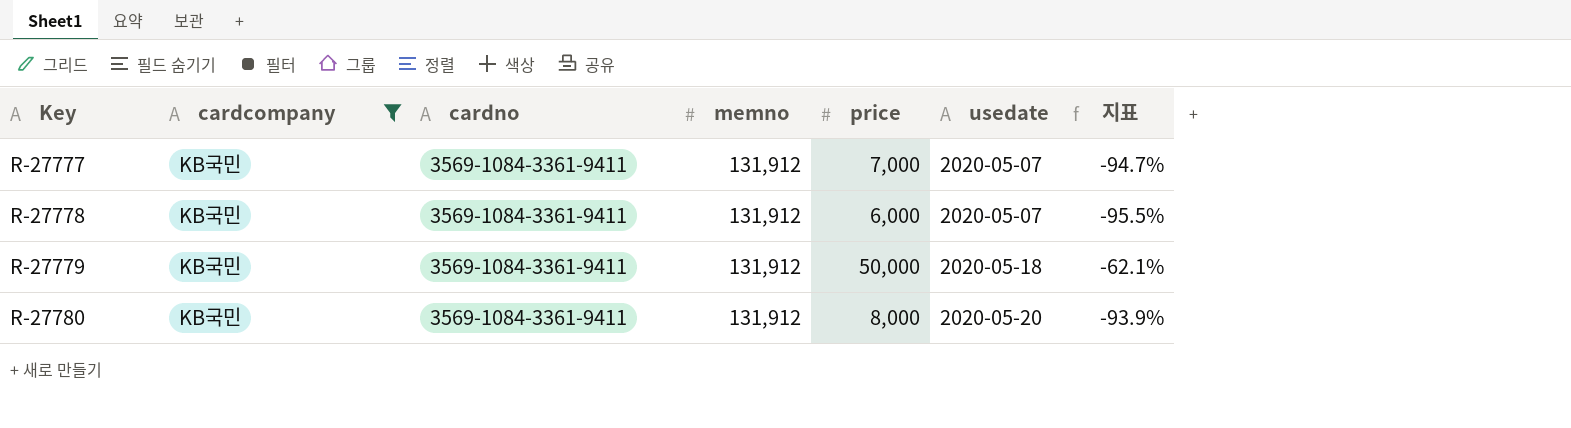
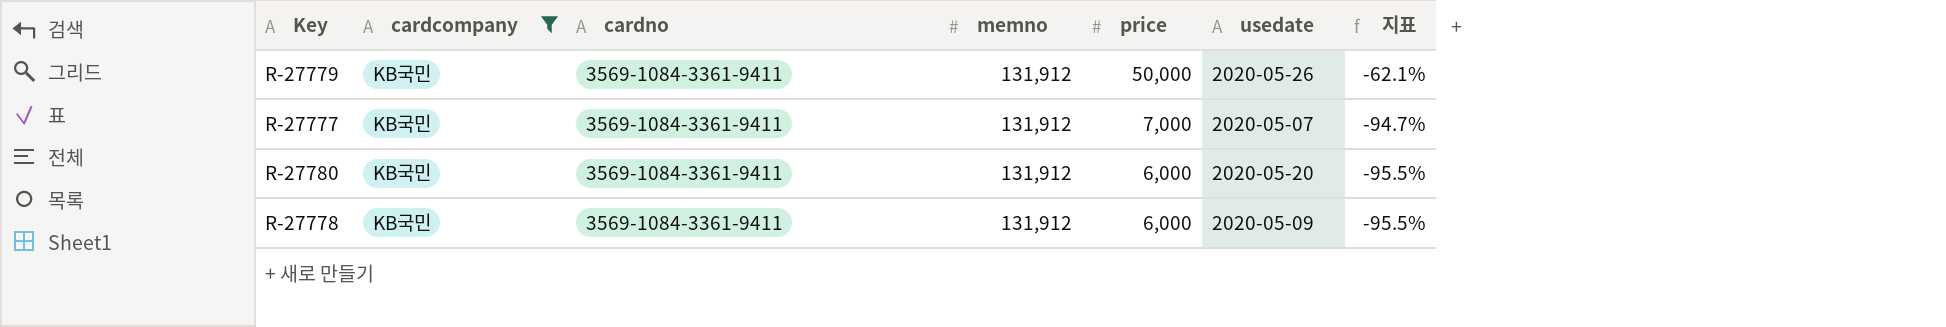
row order: Key ascending -> price descending
R-27779 | usedate: 2020-05-18 -> 2020-05-26
R-27780 | price: 8,000 -> 6,000
R-27780 | 지표: -93.9% -> -95.5%
R-27778 | usedate: 2020-05-07 -> 2020-05-09

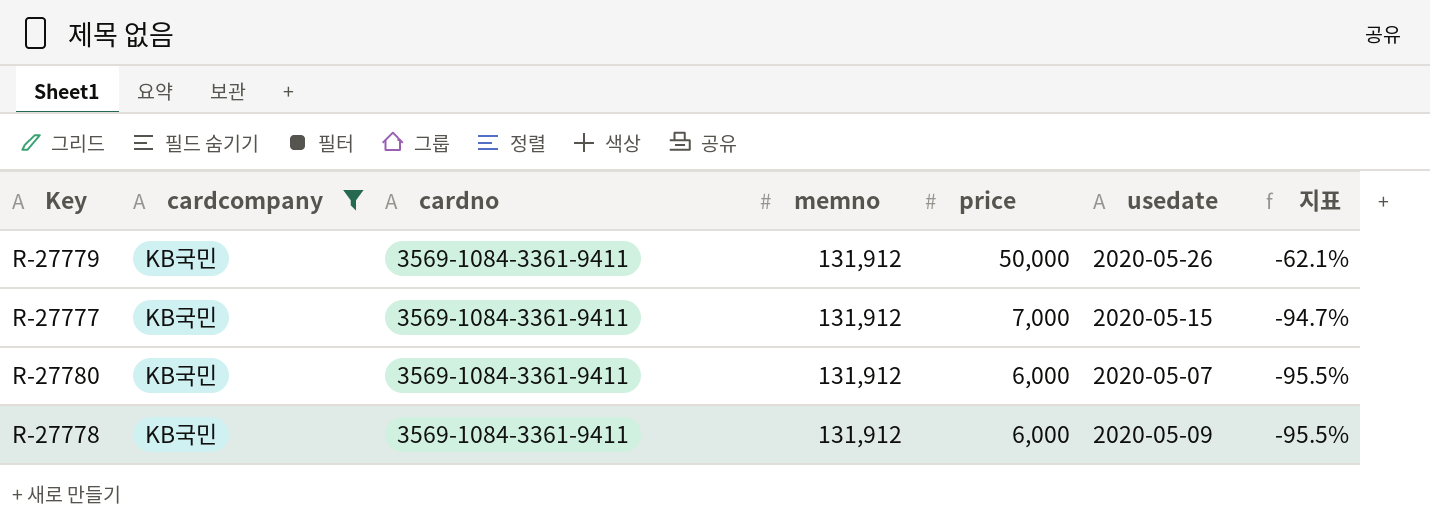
R-27777 | usedate: 2020-05-07 -> 2020-05-15
R-27780 | usedate: 2020-05-20 -> 2020-05-07

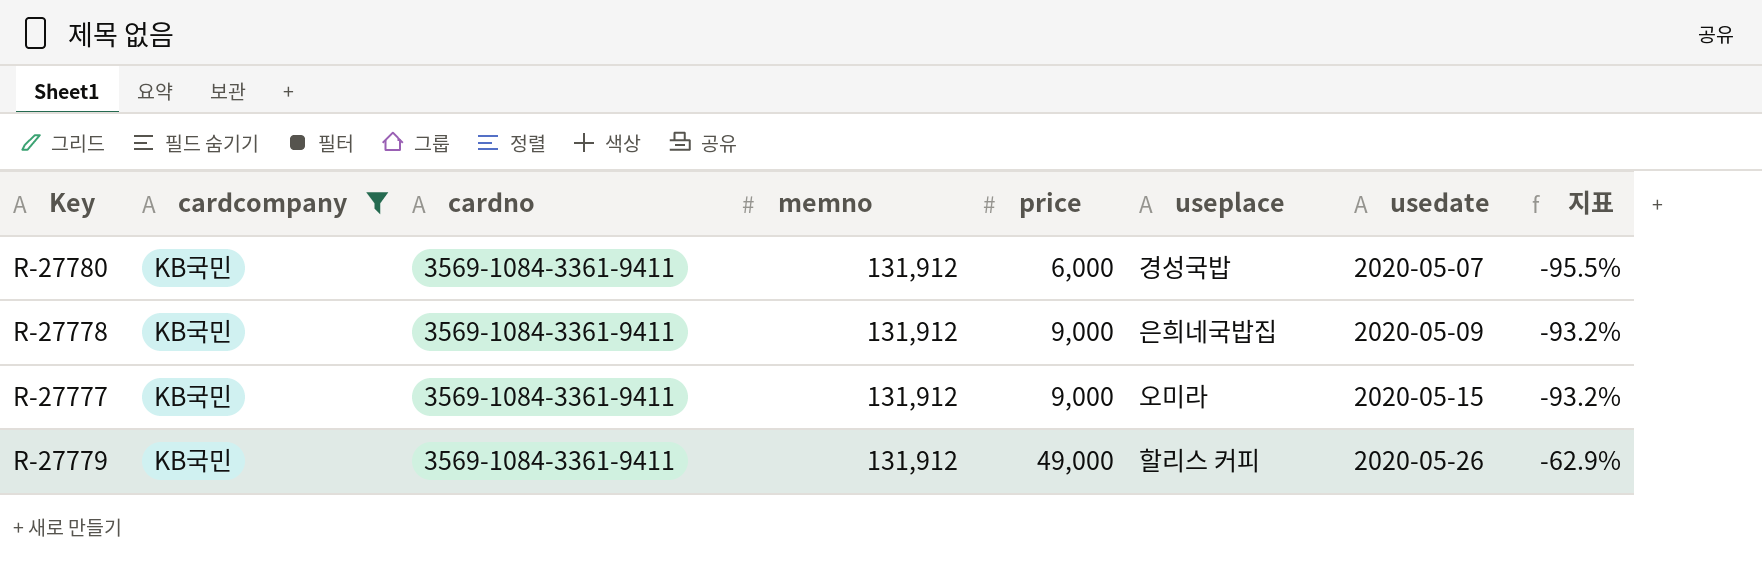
row order: price descending -> price ascending
column useplace | position: none -> 6
R-27778 | price: 6,000 -> 9,000
R-27778 | 지표: -95.5% -> -93.2%
R-27777 | price: 7,000 -> 9,000
R-27777 | 지표: -94.7% -> -93.2%
R-27779 | price: 50,000 -> 49,000
R-27779 | 지표: -62.1% -> -62.9%

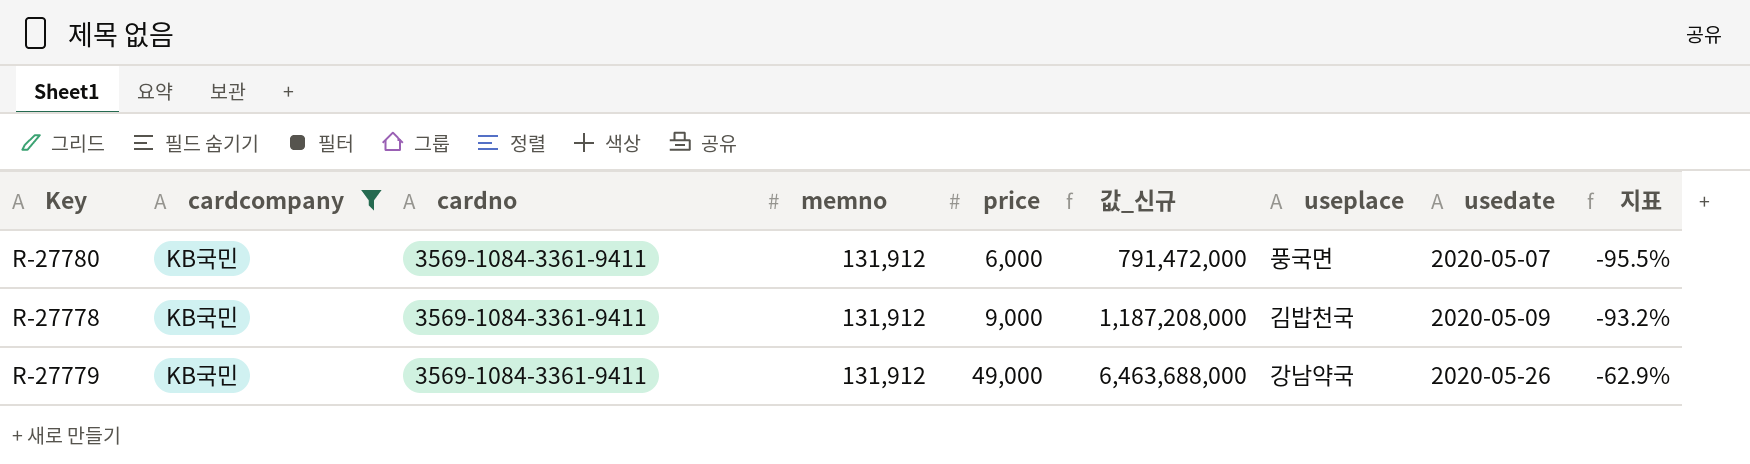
column 값_신규 | formula: none -> [memno] * [price]
row R-27777: KB국민 | 3569-1084-3361-9411 | 131,912 | 9,000 | 오미라 | 2020-05-15 | -93.2% -> none
R-27780 | useplace: 경성국밥 -> 풍국면
R-27778 | useplace: 은희네국밥집 -> 김밥천국
R-27779 | useplace: 할리스 커피 -> 강남약국

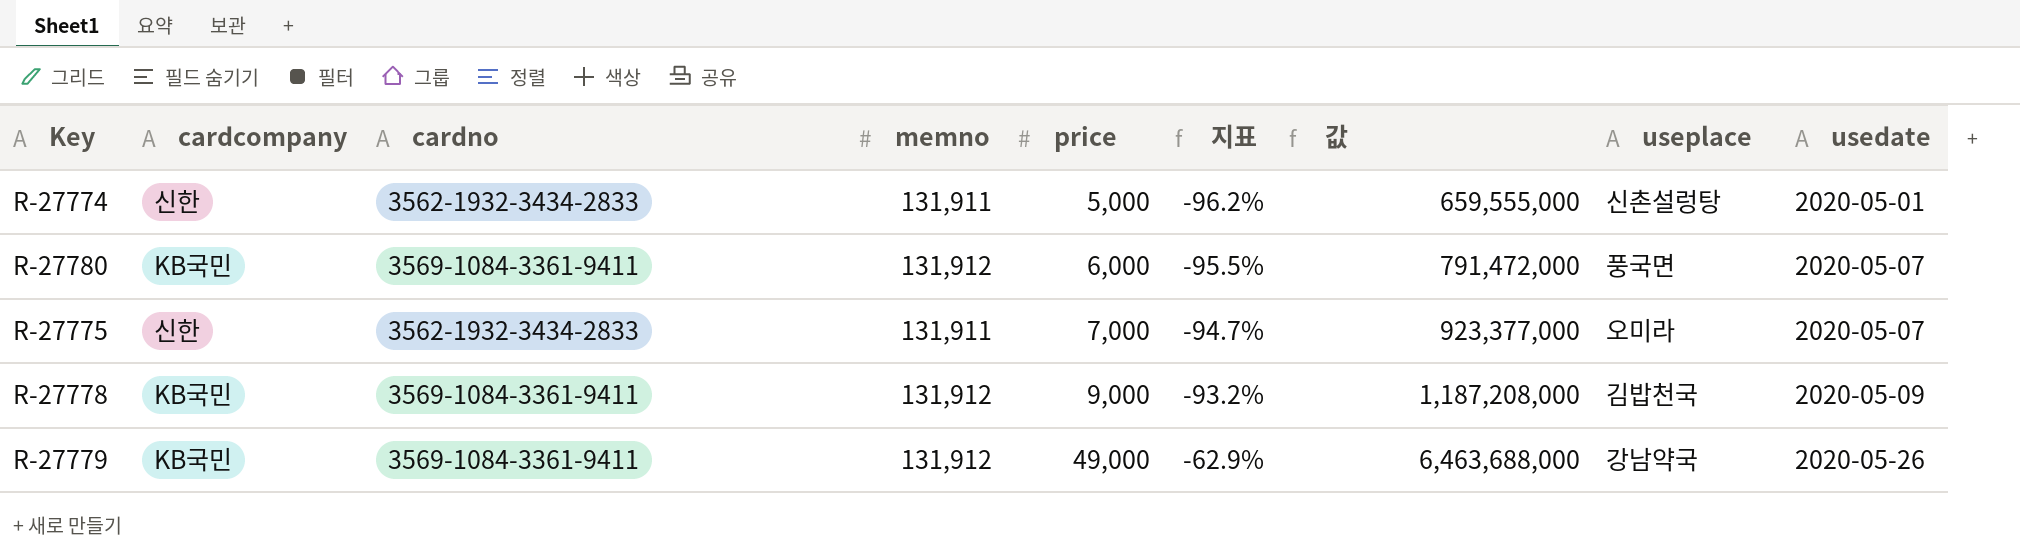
filter: cardcompany = KB국민 -> none
column 지표 | position: 9 -> 6
column name: 값_신규 -> 값

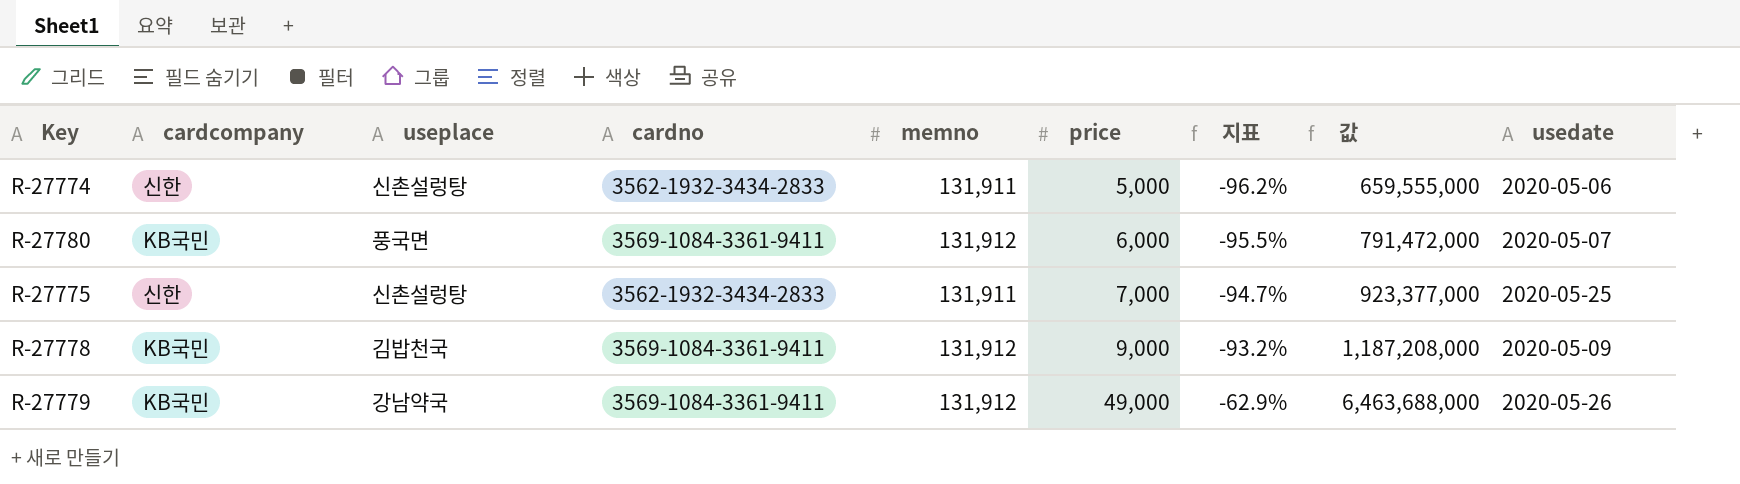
column useplace | position: 8 -> 3
R-27774 | usedate: 2020-05-01 -> 2020-05-06
R-27775 | useplace: 오미라 -> 신촌설렁탕
R-27775 | usedate: 2020-05-07 -> 2020-05-25

